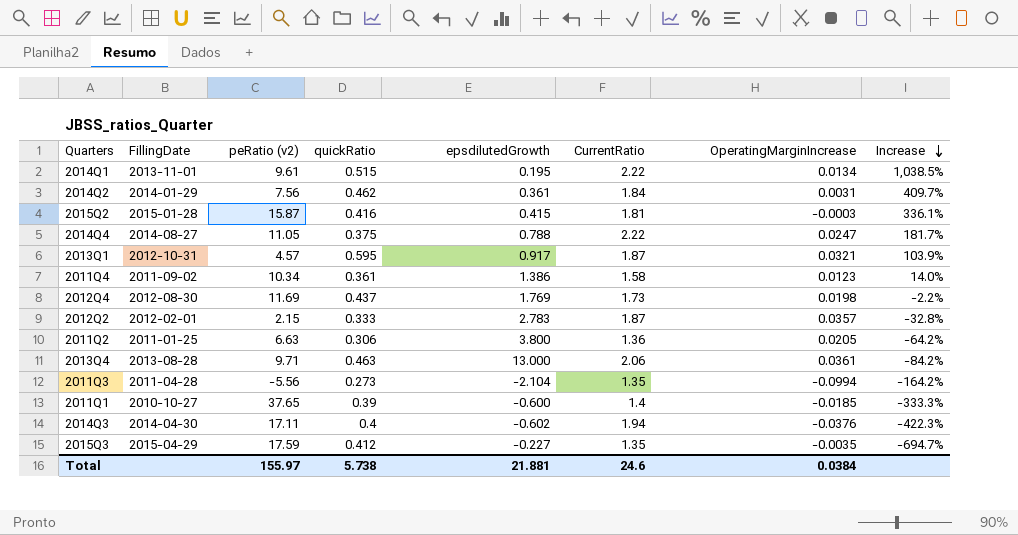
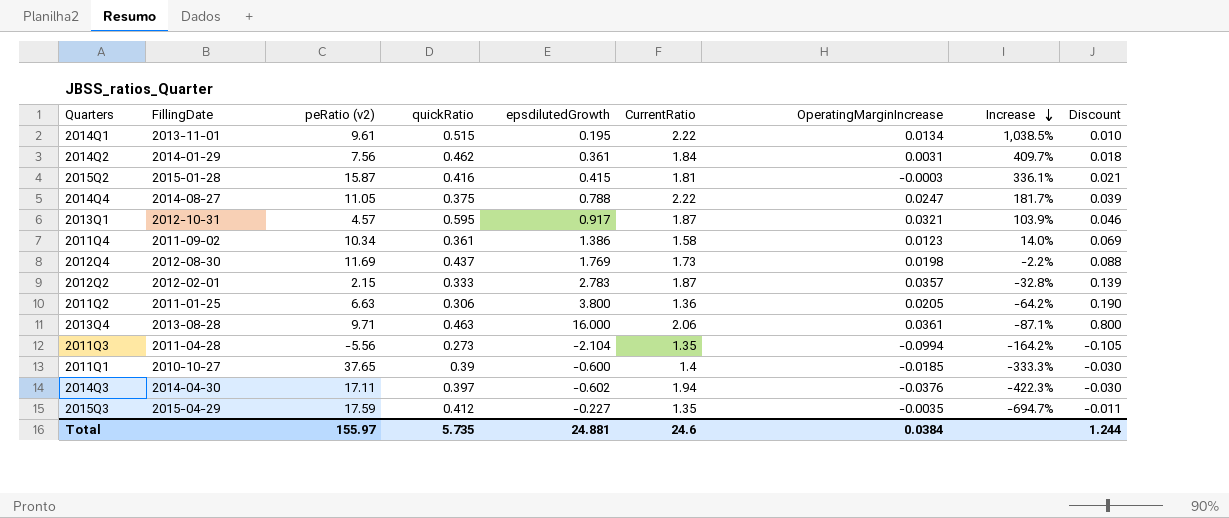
column Discount | formula: none -> [epsdilutedGrowth] * 0.05
2013Q4 | epsdilutedGrowth: 13.000 -> 16.000
2013Q4 | Increase: -84.2% -> -87.1%
2014Q3 | quickRatio: 0.4 -> 0.397
Total | quickRatio: 5.738 -> 5.735
Total | epsdilutedGrowth: 21.881 -> 24.881

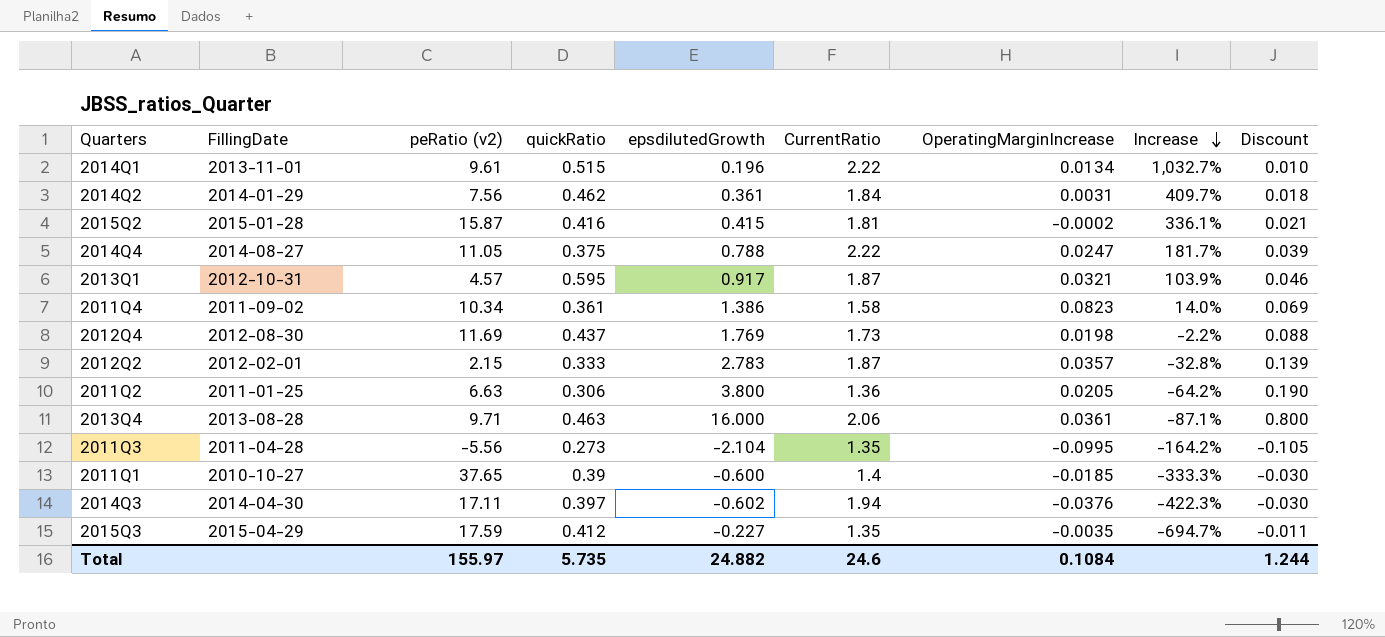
2014Q1 | epsdilutedGrowth: 0.195 -> 0.196
2014Q1 | Increase: 1,038.5% -> 1,032.7%
2015Q2 | OperatingMarginIncrease: -0.0003 -> -0.0002
2011Q4 | OperatingMarginIncrease: 0.0123 -> 0.0823
2011Q3 | OperatingMarginIncrease: -0.0994 -> -0.0995
Total | epsdilutedGrowth: 24.881 -> 24.882
Total | OperatingMarginIncrease: 0.0384 -> 0.1084

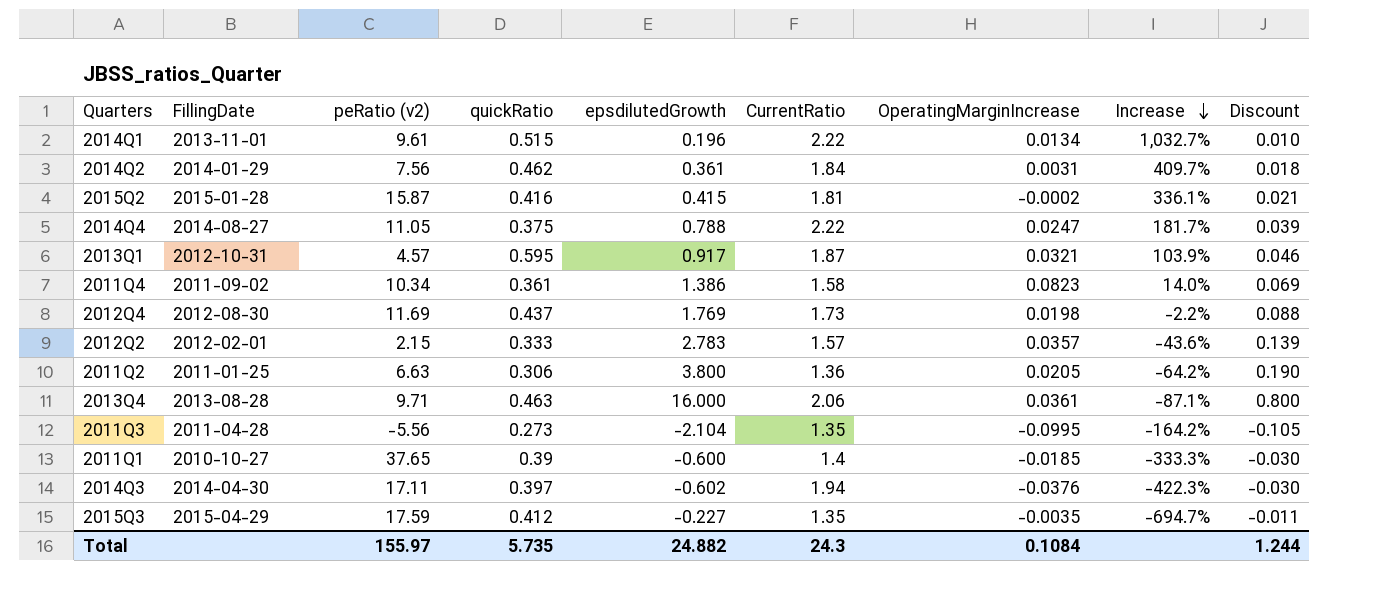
2012Q2 | CurrentRatio: 1.87 -> 1.57
2012Q2 | Increase: -32.8% -> -43.6%
Total | CurrentRatio: 24.6 -> 24.3

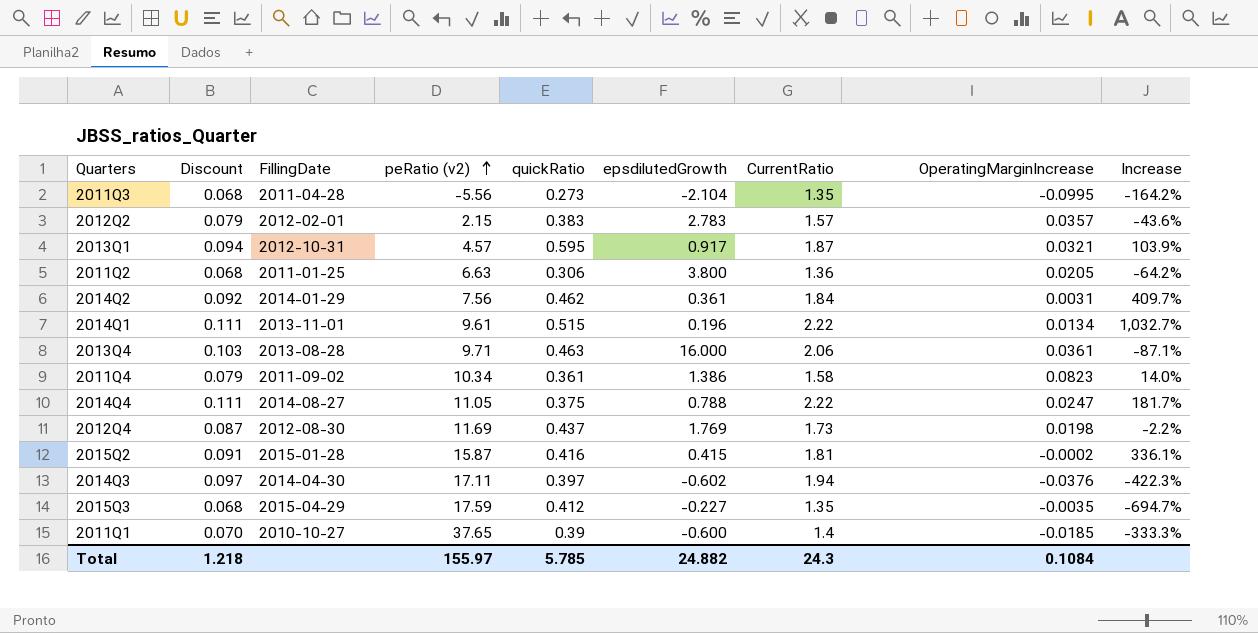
row order: Increase descending -> peRatio (v2) ascending
column Discount | formula: [epsdilutedGrowth] * 0.05 -> [CurrentRatio] * 0.05
column Discount | position: 9 -> 2
2012Q2 | quickRatio: 0.333 -> 0.383
Total | Discount: 1.244 -> 1.218
Total | quickRatio: 5.735 -> 5.785

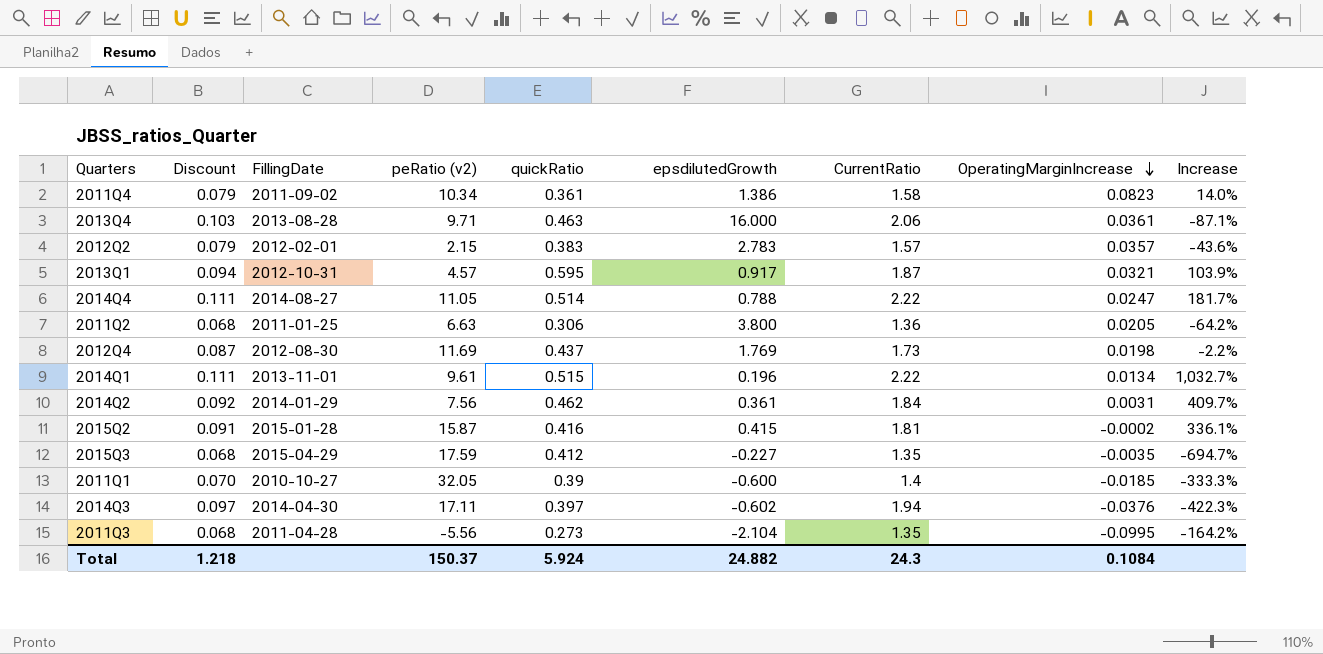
row order: peRatio (v2) ascending -> OperatingMarginIncrease descending
2014Q4 | quickRatio: 0.375 -> 0.514
2011Q1 | peRatio (v2): 37.65 -> 32.05
Total | peRatio (v2): 155.97 -> 150.37
Total | quickRatio: 5.785 -> 5.924

